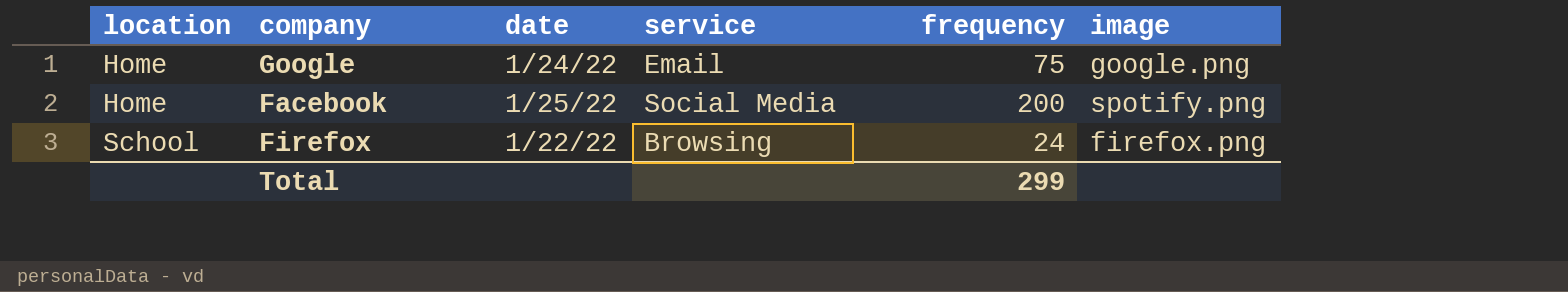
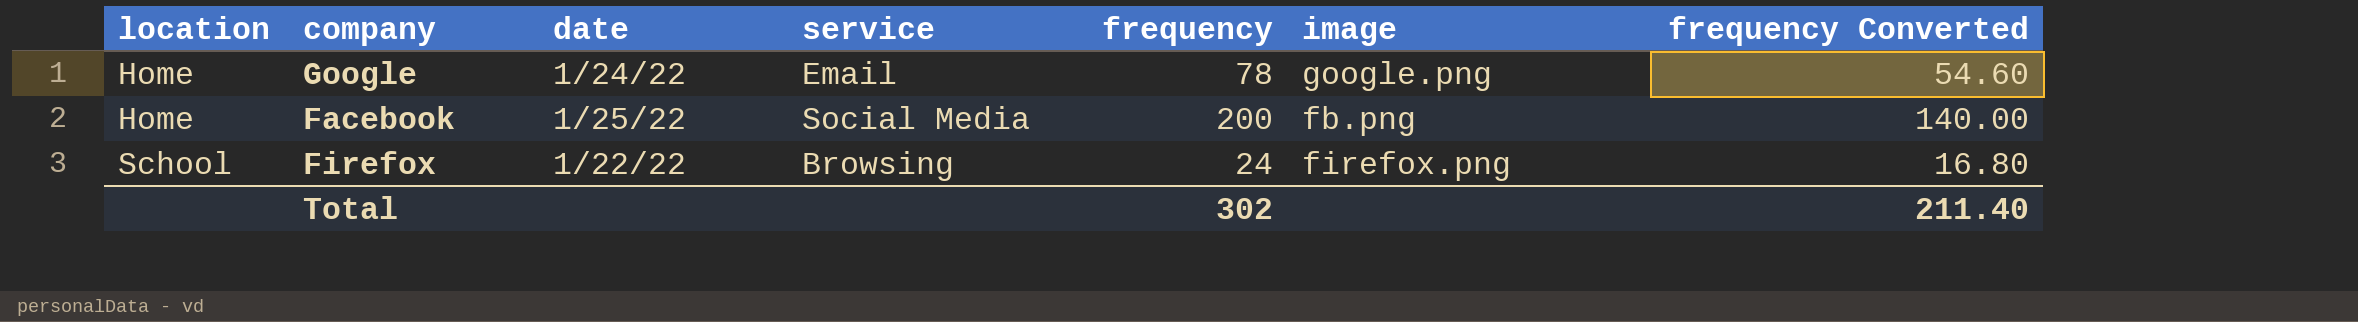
column frequency Converted | formula: none -> [frequency] * 0.7
Google | frequency: 75 -> 78
Facebook | image: spotify.png -> fb.png
Total | frequency: 299 -> 302

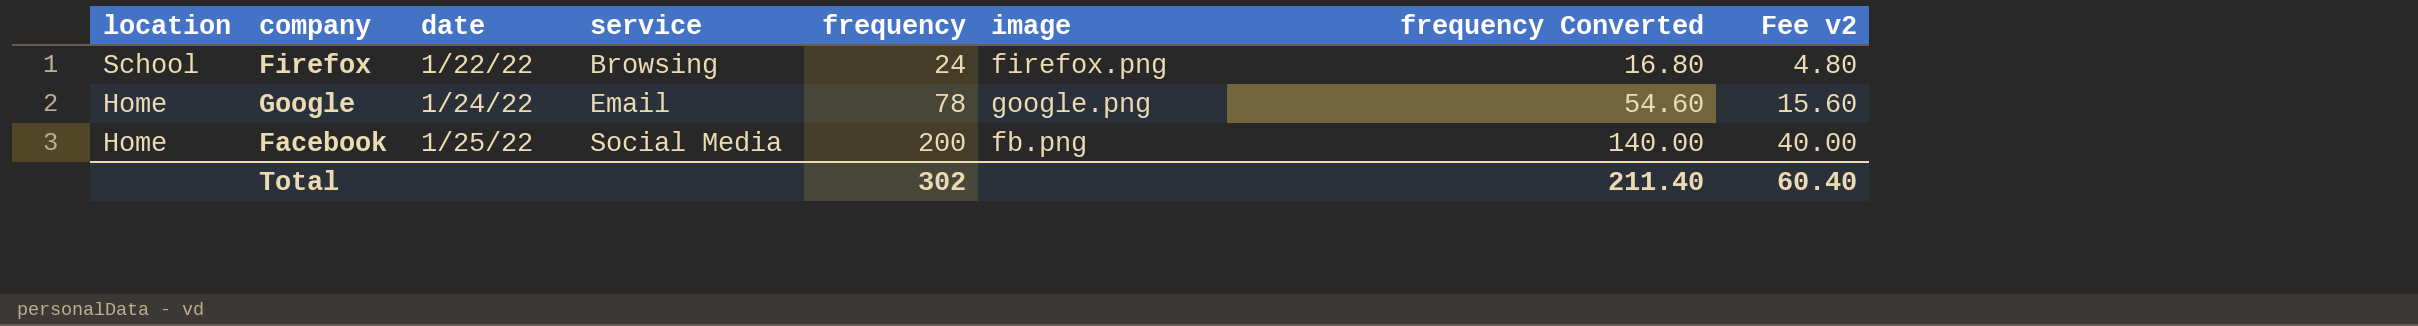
row order: location ascending -> location descending
column Fee v2 | formula: none -> [frequency] * 0.2

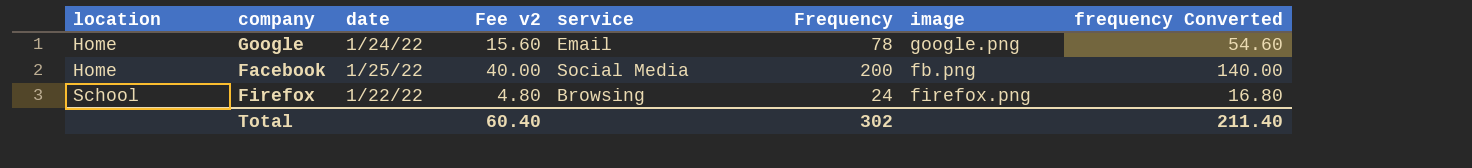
row order: location descending -> location ascending
column Fee v2 | position: 8 -> 4
column name: frequency -> Frequency

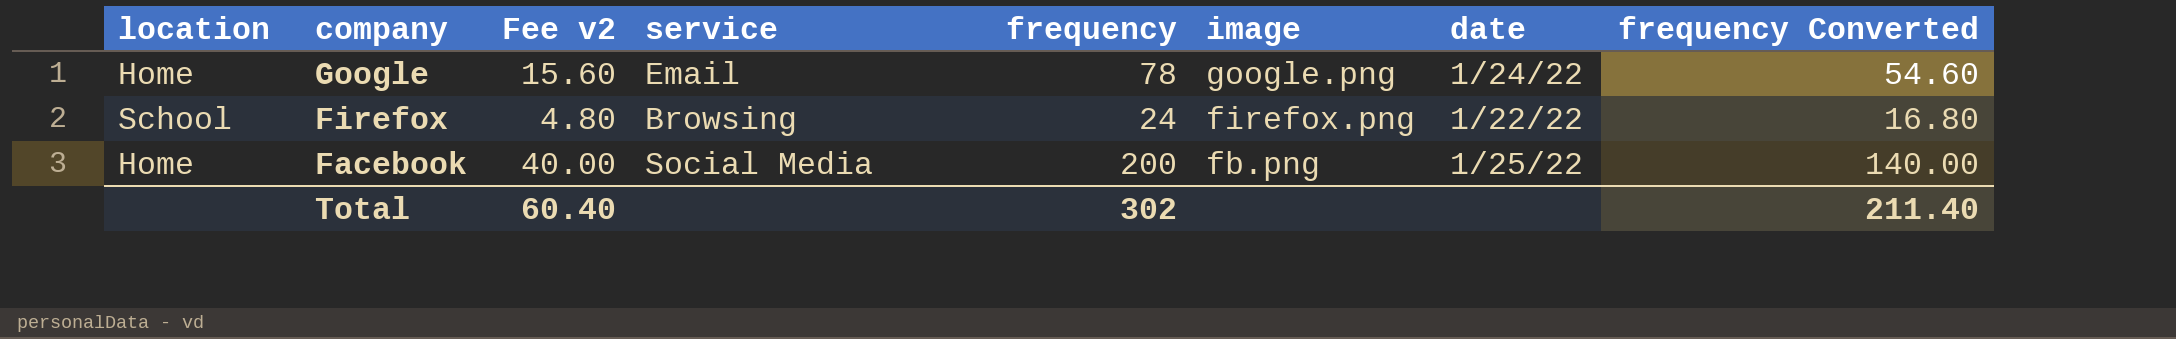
row order: location ascending -> company descending
column name: Frequency -> frequency
column date | position: 3 -> 7

